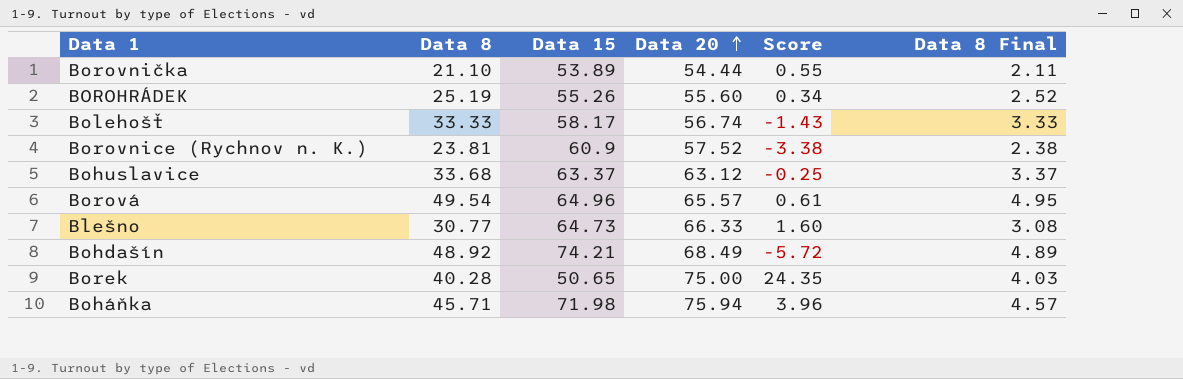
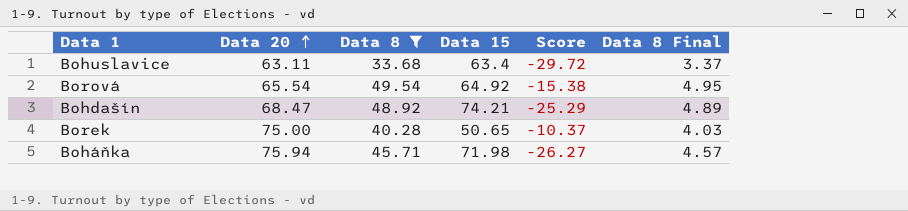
filter: none -> Data 8 >= 33.68
column Data 20 | position: 4 -> 2
column Score | formula: [Data 20] - [Data 15] -> [Data 8] - [Data 15]
Bohuslavice | Data 20: 63.12 -> 63.11
Bohuslavice | Data 15: 63.37 -> 63.4
Borová | Data 20: 65.57 -> 65.54
Borová | Data 15: 64.96 -> 64.92
Bohdašín | Data 20: 68.49 -> 68.47

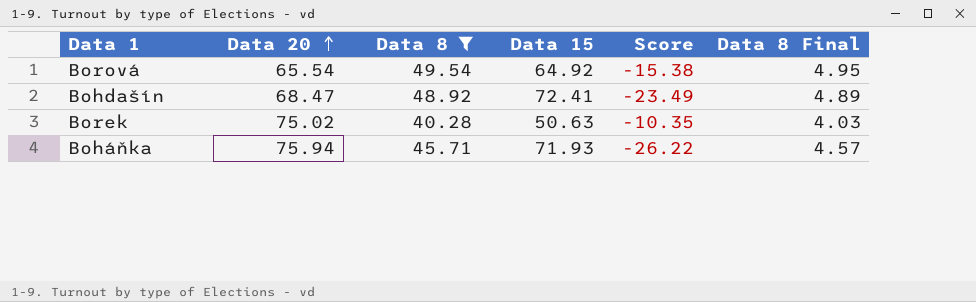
row Bohuslavice: 63.11 | 33.68 | 63.4 | -29.72 | 3.37 -> none
Bohdašín | Data 15: 74.21 -> 72.41
Bohdašín | Score: -25.29 -> -23.49
Borek | Data 20: 75.00 -> 75.02
Borek | Data 15: 50.65 -> 50.63
Borek | Score: -10.37 -> -10.35
Boháňka | Data 15: 71.98 -> 71.93
Boháňka | Score: -26.27 -> -26.22

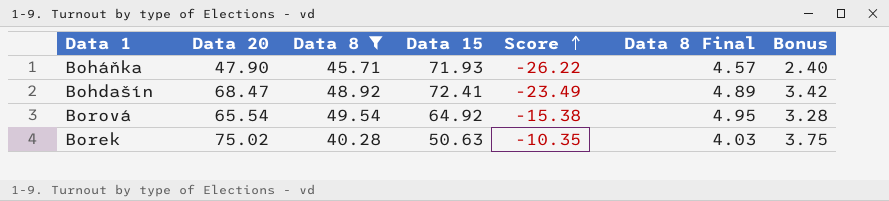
row order: Data 20 ascending -> Score ascending
column Bonus | formula: none -> [Data 20] * 0.05
Boháňka | Data 20: 75.94 -> 47.90

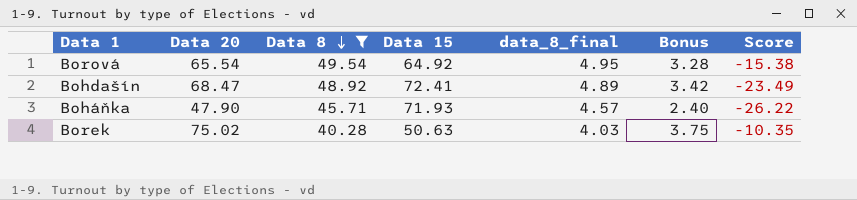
row order: Score ascending -> Data 8 descending
column name: Data 8 Final -> data_8_final
column Score | position: 5 -> 7

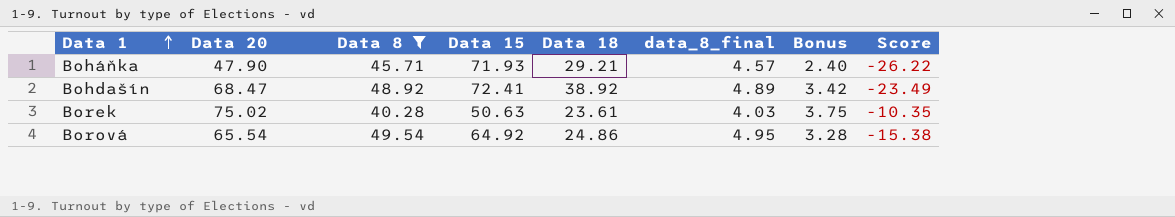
row order: Data 8 descending -> Data 1 ascending
column Data 18 | position: none -> 5

